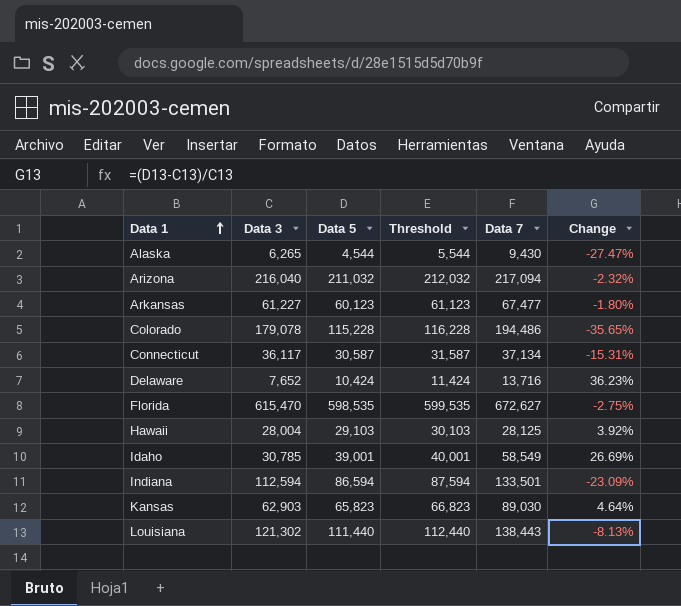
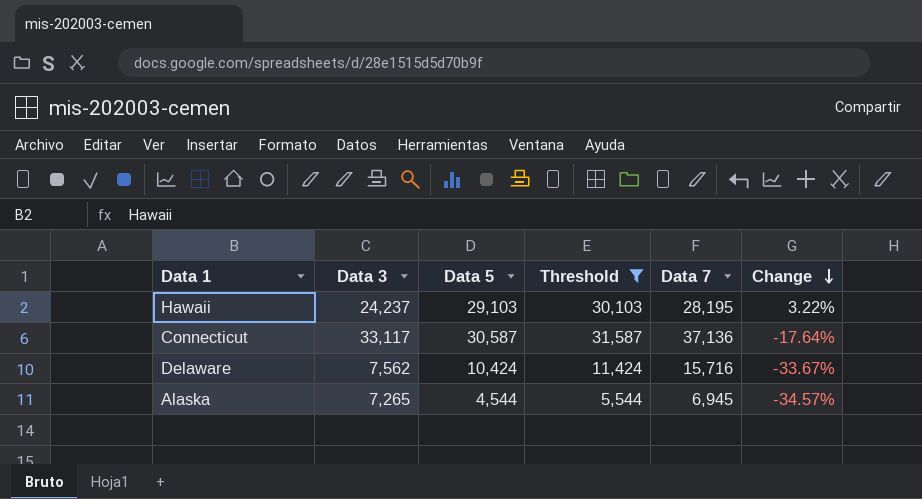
filter: none -> Threshold <= 31,587
row order: Data 1 ascending -> Change descending
column Change | formula: ([Data 5] - [Data 3]) / [Data 3] -> ([Data 5] - [Data 7]) / [Data 7]
Hawaii | Data 3: 28,004 -> 24,237
Hawaii | Data 7: 28,125 -> 28,195
Connecticut | Data 3: 36,117 -> 33,117
Connecticut | Data 7: 37,134 -> 37,136
Delaware | Data 3: 7,652 -> 7,562
Delaware | Data 7: 13,716 -> 15,716
Alaska | Data 3: 6,265 -> 7,265
Alaska | Data 7: 9,430 -> 6,945

